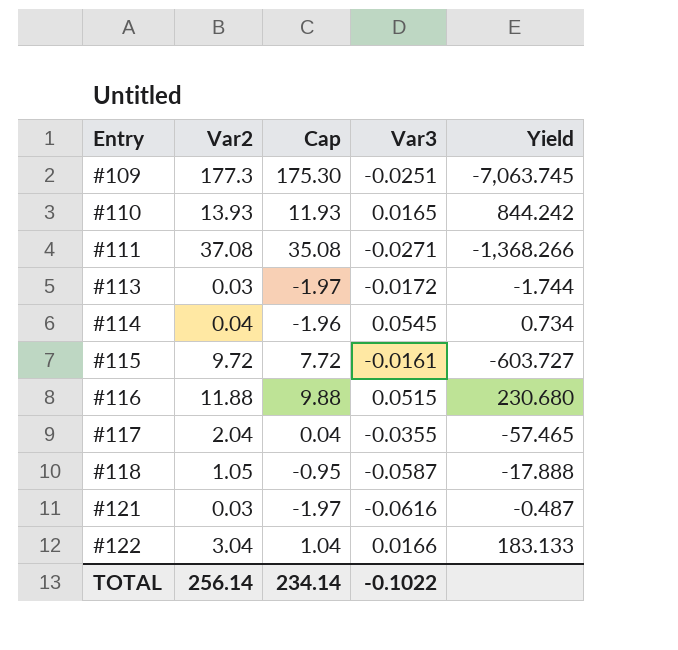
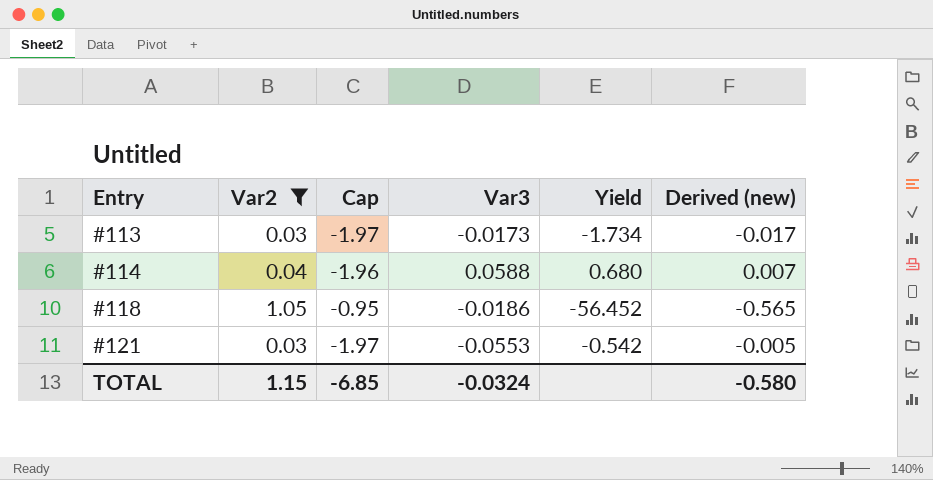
filter: none -> Var2 <= 1.05
column Derived (new) | formula: none -> [Yield] * 0.01
#113 | Var3: -0.0172 -> -0.0173
#113 | Yield: -1.744 -> -1.734
#114 | Var3: 0.0545 -> 0.0588
#114 | Yield: 0.734 -> 0.680
#118 | Var3: -0.0587 -> -0.0186
#118 | Yield: -17.888 -> -56.452
#121 | Var3: -0.0616 -> -0.0553
#121 | Yield: -0.487 -> -0.542
TOTAL | Var2: 256.14 -> 1.15
TOTAL | Cap: 234.14 -> -6.85
TOTAL | Var3: -0.1022 -> -0.0324

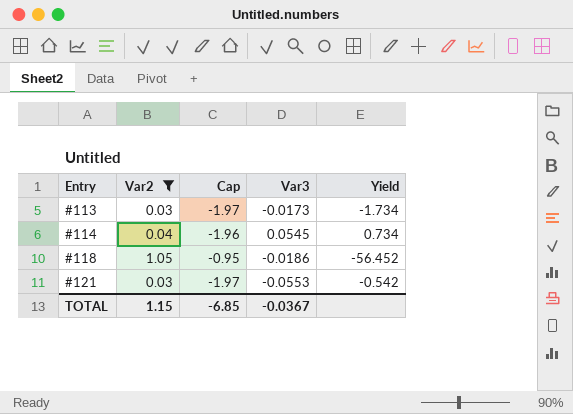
column Derived (new) | formula: [Yield] * 0.01 -> none
#114 | Var3: 0.0588 -> 0.0545
#114 | Yield: 0.680 -> 0.734
TOTAL | Var3: -0.0324 -> -0.0367

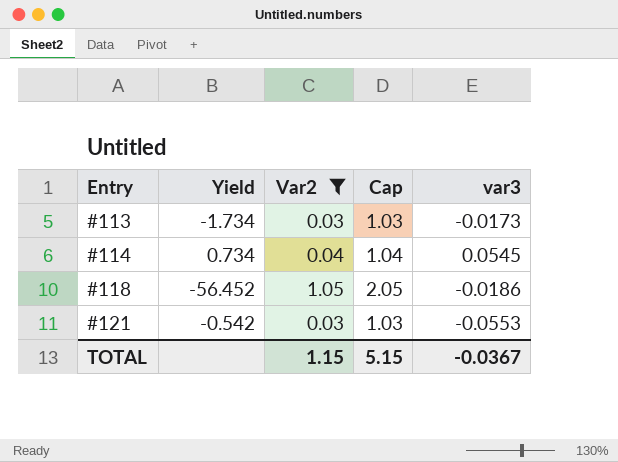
column Yield | position: 5 -> 2
column Cap | formula: [Var2] - 2 -> [Var2] + 1
column name: Var3 -> var3
TOTAL | Cap: -6.85 -> 5.15

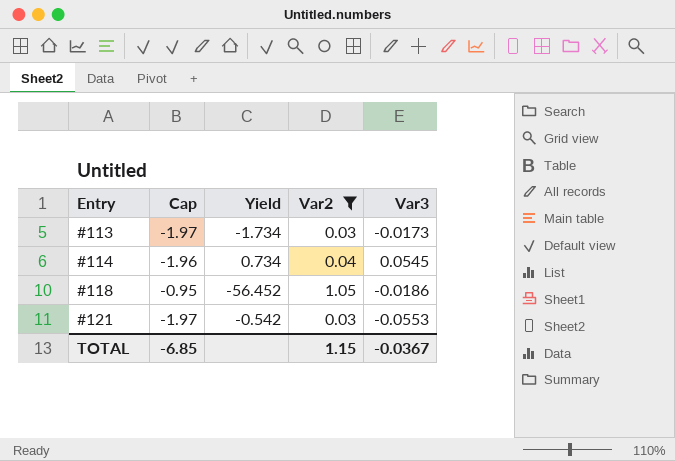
column Cap | formula: [Var2] + 1 -> [Var2] - 2
column Cap | position: 4 -> 2
column name: var3 -> Var3
TOTAL | Cap: 5.15 -> -6.85

